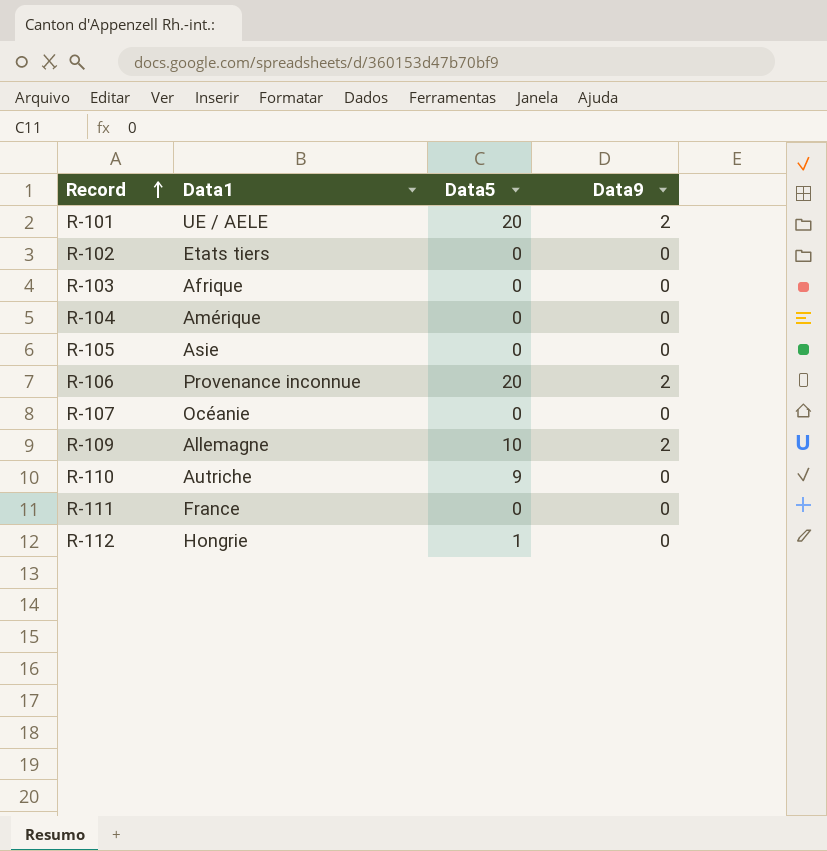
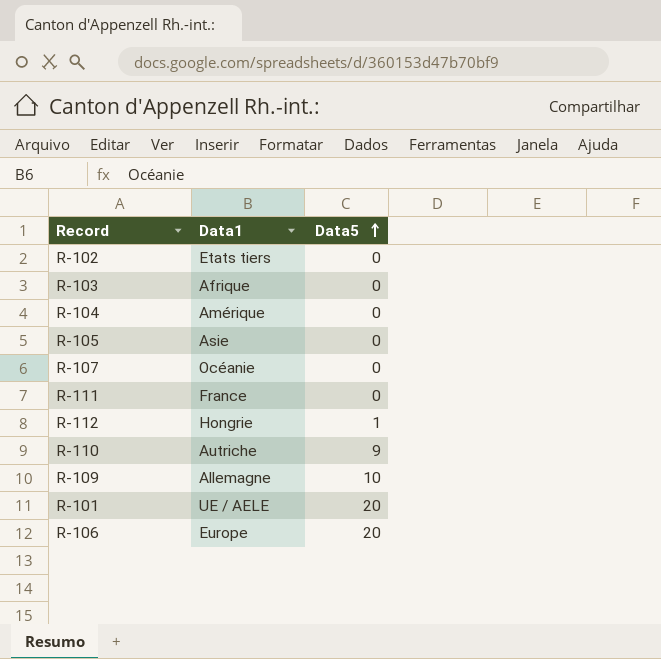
row order: Record ascending -> Data5 ascending
column Data9 | position: 4 -> none
R-106 | Data1: Provenance inconnue -> Europe

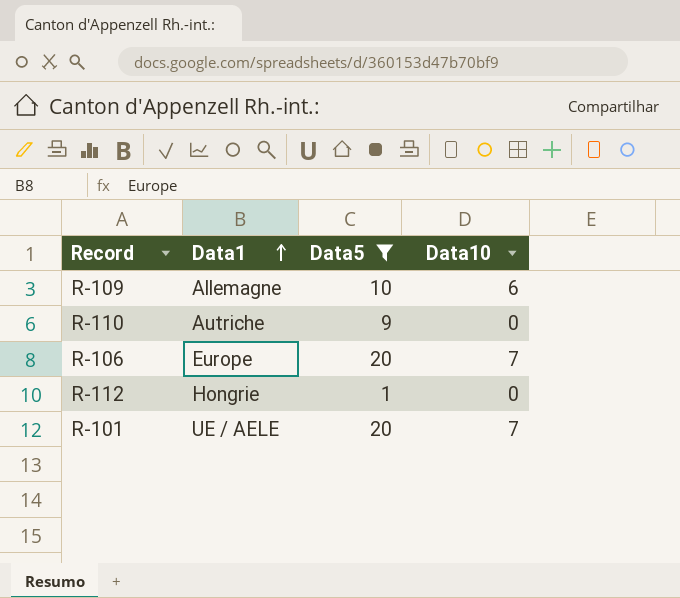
filter: none -> Data5 != 0
row order: Data5 ascending -> Data1 ascending
column Data10 | position: none -> 4

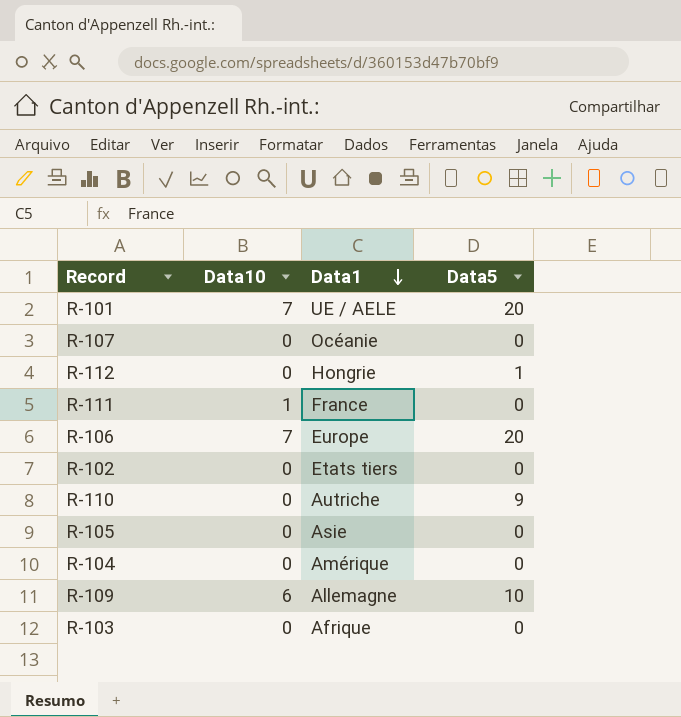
filter: Data5 != 0 -> none
row order: Data1 ascending -> Data1 descending
column Data10 | position: 4 -> 2

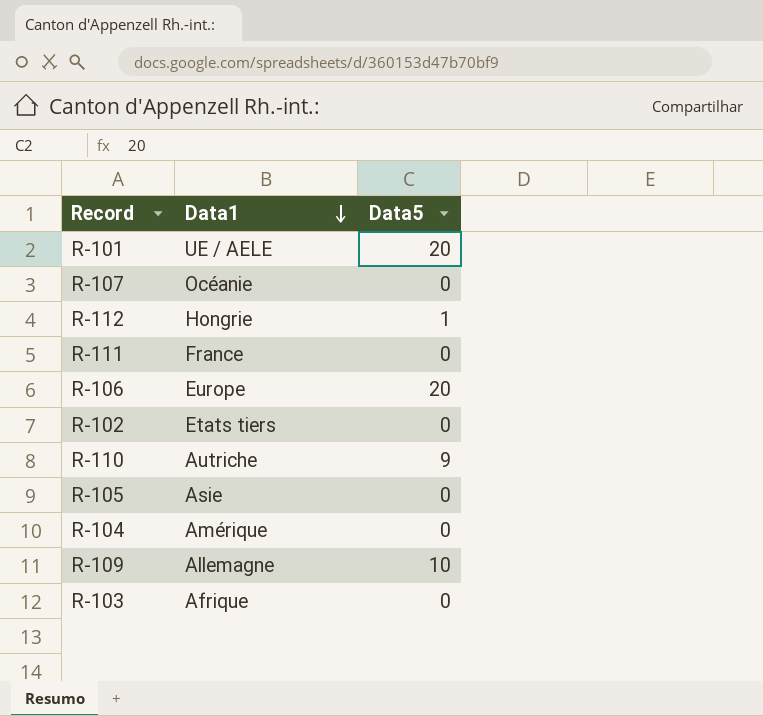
column Data10 | position: 2 -> none

